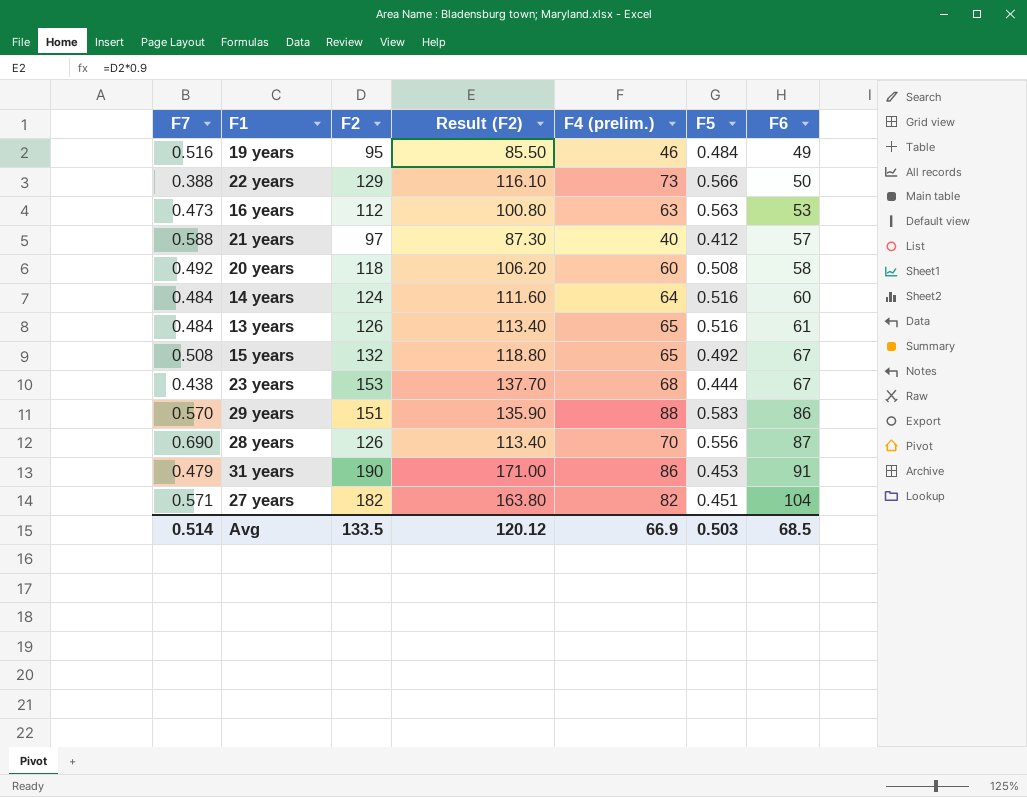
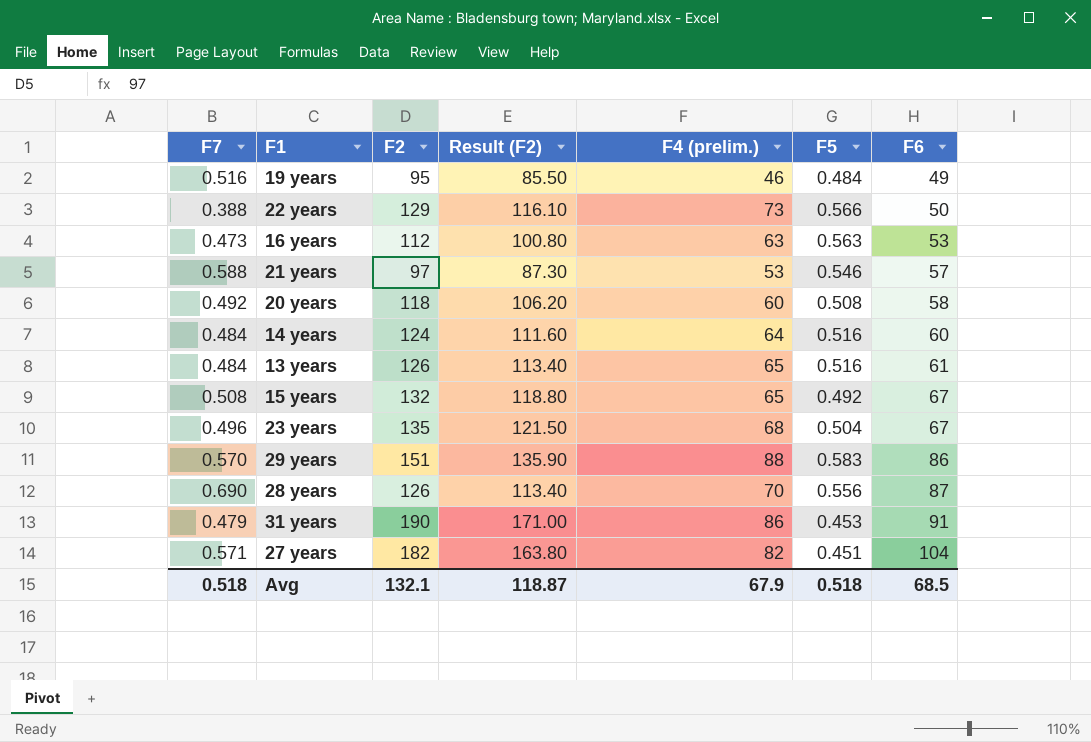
21 years | F4 (prelim.): 40 -> 53
21 years | F5: 0.412 -> 0.546
23 years | F7: 0.438 -> 0.496
23 years | F2: 153 -> 135
23 years | Result (F2): 137.70 -> 121.50
23 years | F5: 0.444 -> 0.504
Avg | F7: 0.514 -> 0.518
Avg | F2: 133.5 -> 132.1
Avg | Result (F2): 120.12 -> 118.87
Avg | F4 (prelim.): 66.9 -> 67.9
Avg | F5: 0.503 -> 0.518

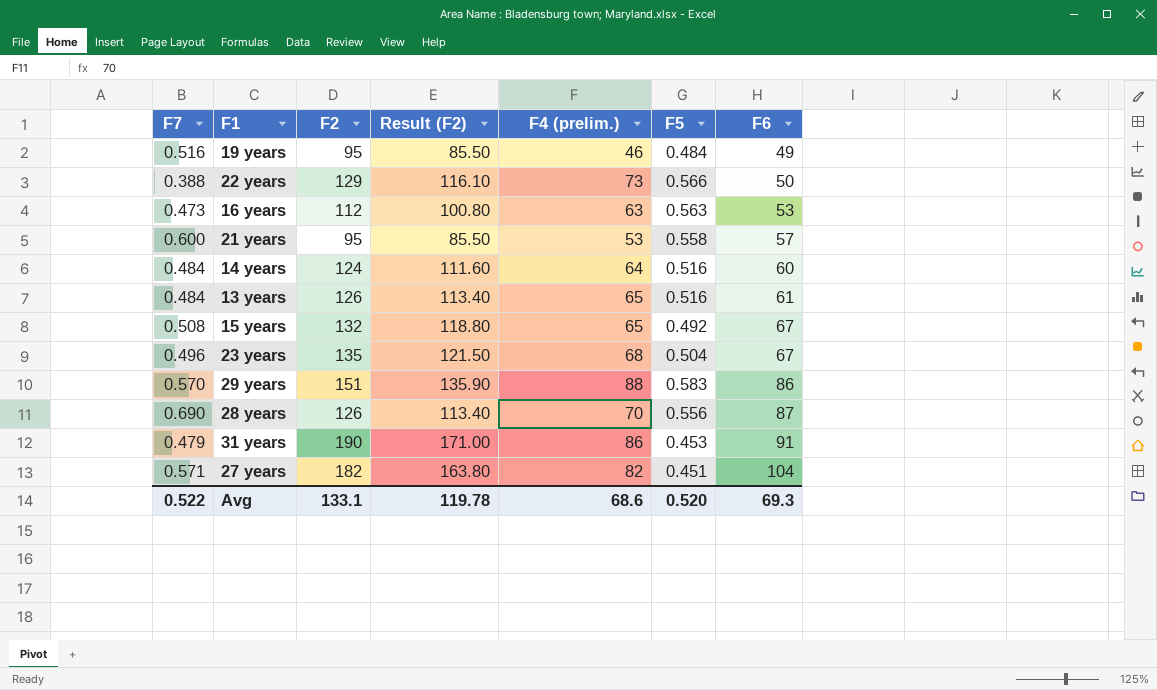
row 20 years: 0.492 | 118 | 106.20 | 60 | 0.508 | 58 -> none
21 years | F7: 0.588 -> 0.600
21 years | F2: 97 -> 95
21 years | Result (F2): 87.30 -> 85.50
21 years | F5: 0.546 -> 0.558
Avg | F7: 0.518 -> 0.522
Avg | F2: 132.1 -> 133.1
Avg | Result (F2): 118.87 -> 119.78
Avg | F4 (prelim.): 67.9 -> 68.6
Avg | F5: 0.518 -> 0.520
Avg | F6: 68.5 -> 69.3

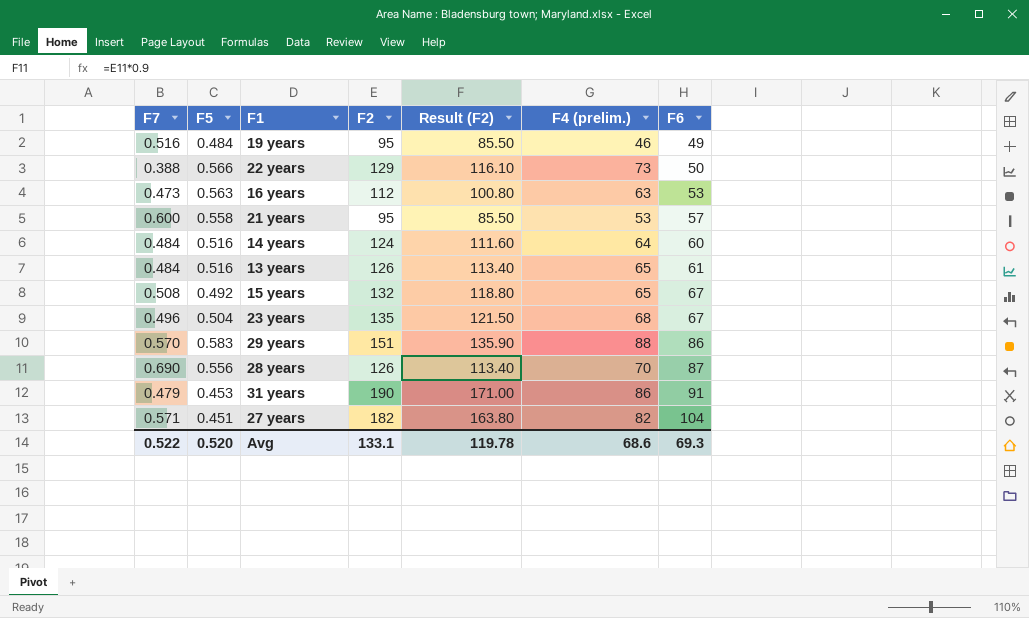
column F5 | position: 6 -> 2

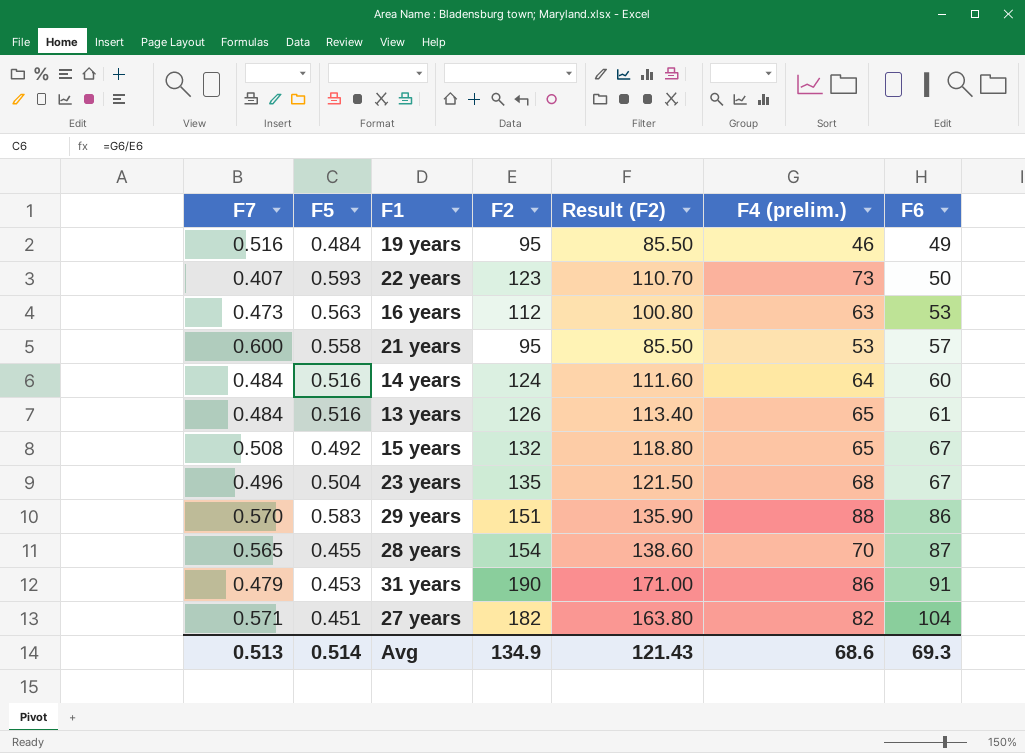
22 years | F7: 0.388 -> 0.407
22 years | F5: 0.566 -> 0.593
22 years | F2: 129 -> 123
22 years | Result (F2): 116.10 -> 110.70
28 years | F7: 0.690 -> 0.565
28 years | F5: 0.556 -> 0.455
28 years | F2: 126 -> 154
28 years | Result (F2): 113.40 -> 138.60
Avg | F7: 0.522 -> 0.513
Avg | F5: 0.520 -> 0.514
Avg | F2: 133.1 -> 134.9
Avg | Result (F2): 119.78 -> 121.43

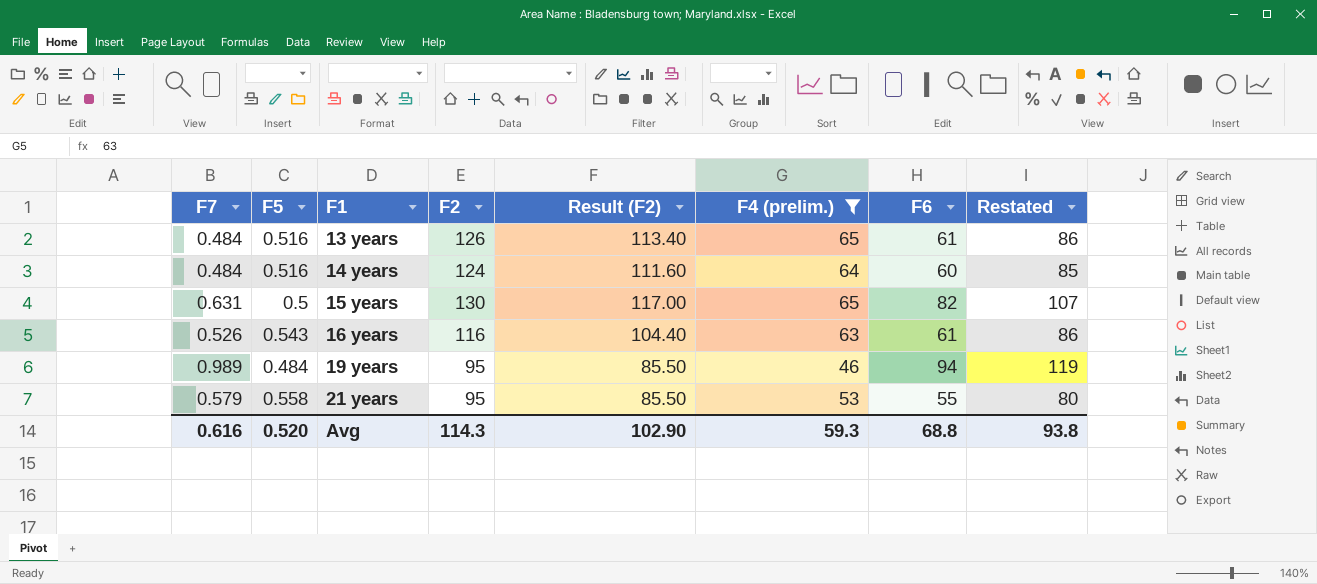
filter: none -> F4 (prelim.) <= 65
row order: F6 ascending -> F1 ascending
column Restated | formula: none -> [F6] + 25
15 years | F7: 0.508 -> 0.631
15 years | F5: 0.492 -> 0.5
15 years | F2: 132 -> 130
15 years | Result (F2): 118.80 -> 117.00
15 years | F6: 67 -> 82
16 years | F7: 0.473 -> 0.526
16 years | F5: 0.563 -> 0.543
16 years | F2: 112 -> 116
16 years | Result (F2): 100.80 -> 104.40
16 years | F6: 53 -> 61
19 years | F7: 0.516 -> 0.989
19 years | F6: 49 -> 94
21 years | F7: 0.600 -> 0.579
21 years | F6: 57 -> 55
Avg | F7: 0.513 -> 0.616
Avg | F5: 0.514 -> 0.520
Avg | F2: 134.9 -> 114.3
Avg | Result (F2): 121.43 -> 102.90
Avg | F4 (prelim.): 68.6 -> 59.3
Avg | F6: 69.3 -> 68.8

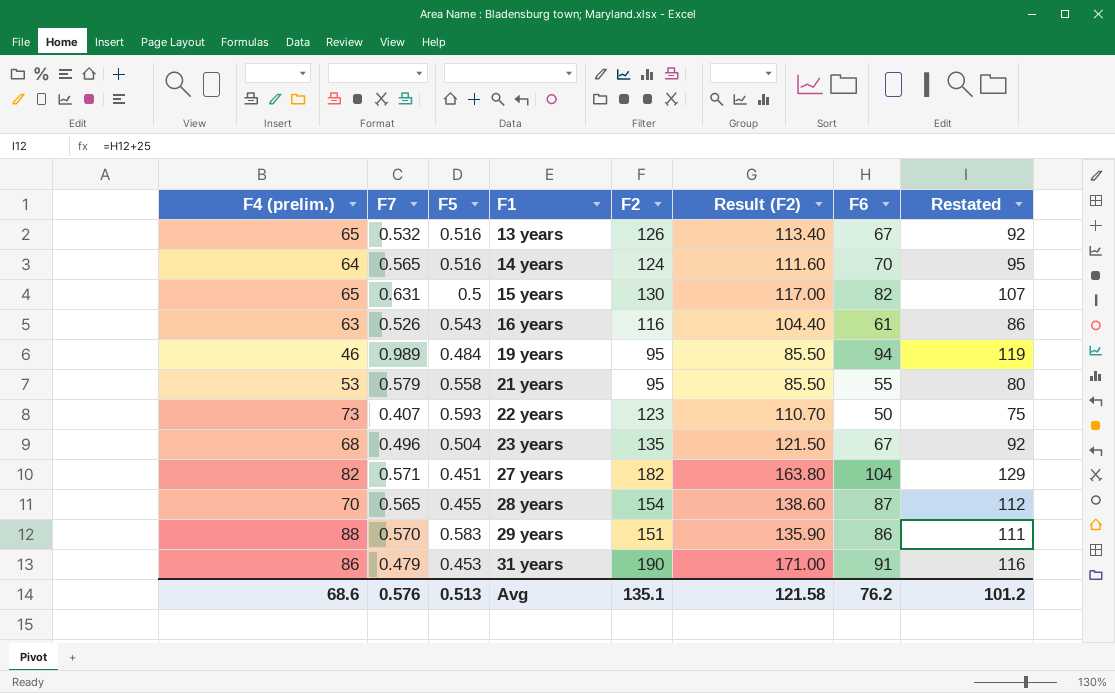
filter: F4 (prelim.) <= 65 -> none
column F4 (prelim.) | position: 6 -> 1
13 years | F7: 0.484 -> 0.532
13 years | F6: 61 -> 67
13 years | Restated: 86 -> 92
14 years | F7: 0.484 -> 0.565
14 years | F6: 60 -> 70
14 years | Restated: 85 -> 95
Avg | F4 (prelim.): 59.3 -> 68.6
Avg | F7: 0.616 -> 0.576
Avg | F5: 0.520 -> 0.513
Avg | F2: 114.3 -> 135.1
Avg | Result (F2): 102.90 -> 121.58
Avg | F6: 68.8 -> 76.2
Avg | Restated: 93.8 -> 101.2

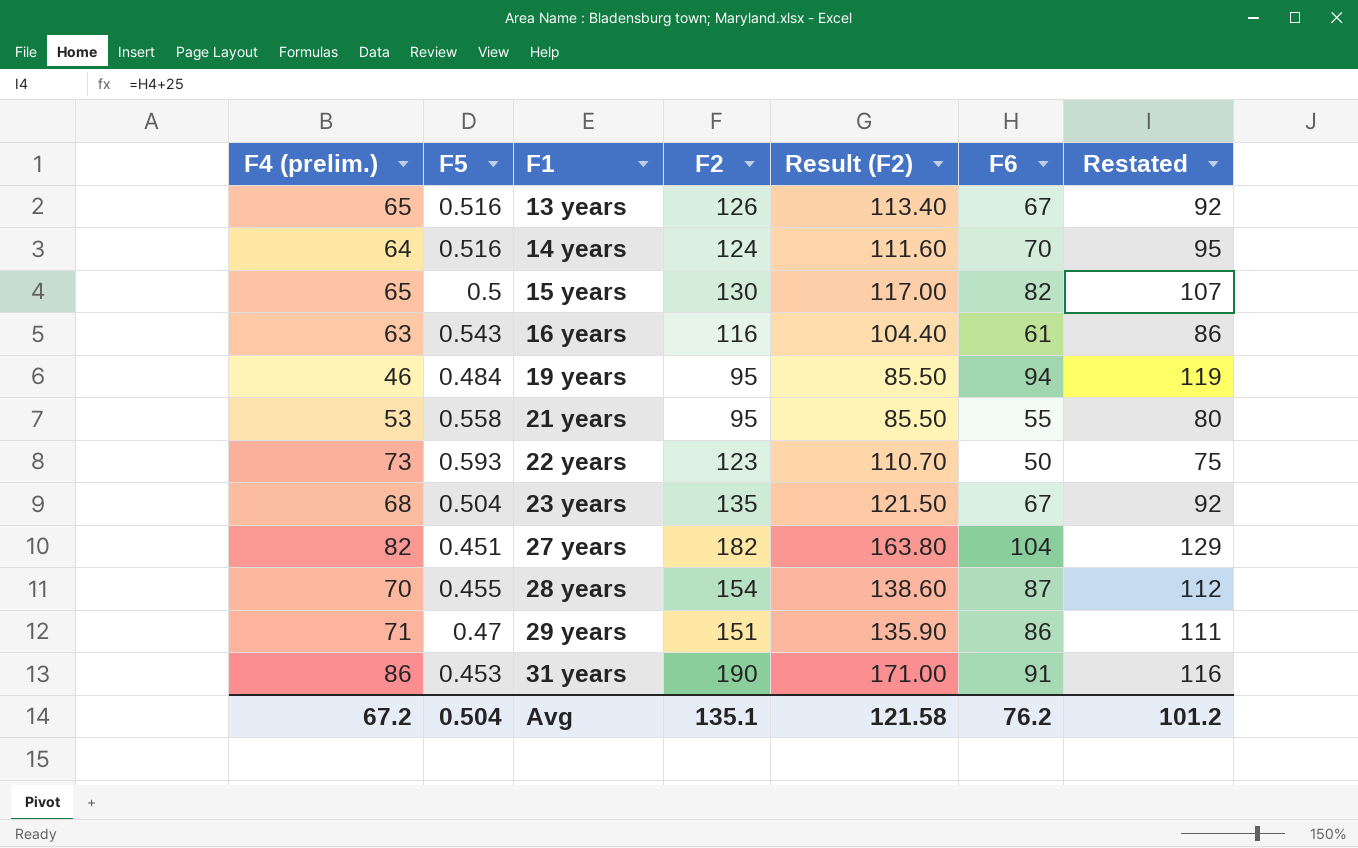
column F7 | formula: [F6] / [F2] -> none
29 years | F4 (prelim.): 88 -> 71
29 years | F5: 0.583 -> 0.47
Avg | F4 (prelim.): 68.6 -> 67.2
Avg | F5: 0.513 -> 0.504

